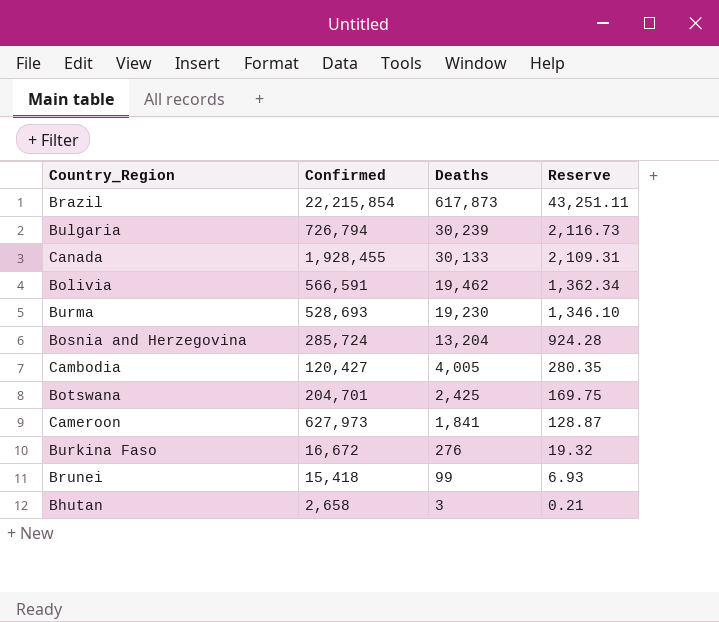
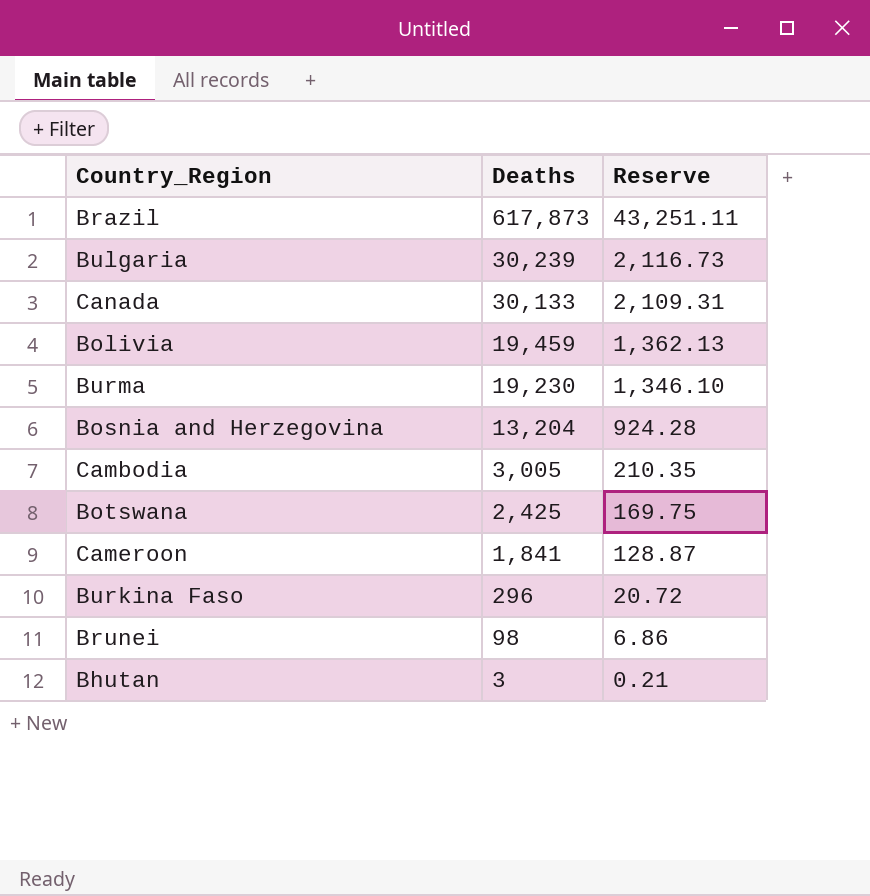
column Confirmed | position: 2 -> none
Bolivia | Deaths: 19,462 -> 19,459
Bolivia | Reserve: 1,362.34 -> 1,362.13
Cambodia | Deaths: 4,005 -> 3,005
Cambodia | Reserve: 280.35 -> 210.35
Burkina Faso | Deaths: 276 -> 296
Burkina Faso | Reserve: 19.32 -> 20.72
Brunei | Deaths: 99 -> 98
Brunei | Reserve: 6.93 -> 6.86

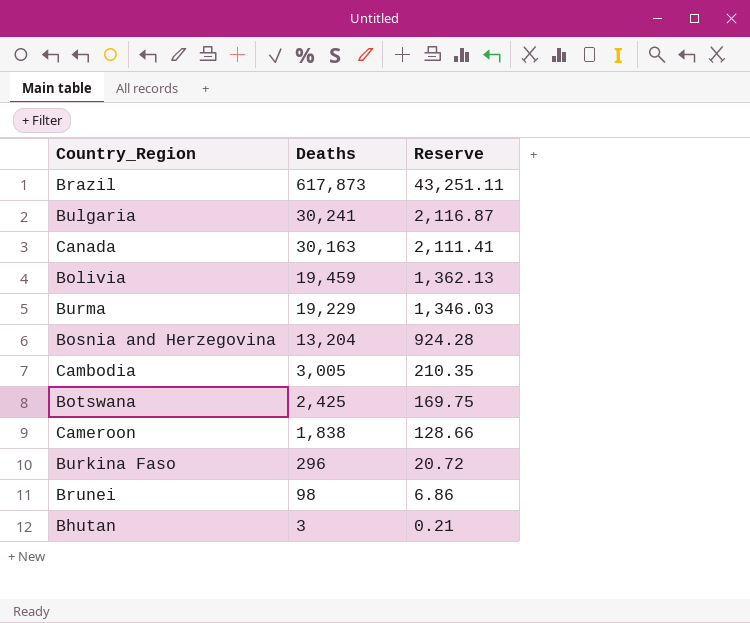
Bulgaria | Deaths: 30,239 -> 30,241
Bulgaria | Reserve: 2,116.73 -> 2,116.87
Canada | Deaths: 30,133 -> 30,163
Canada | Reserve: 2,109.31 -> 2,111.41
Burma | Deaths: 19,230 -> 19,229
Burma | Reserve: 1,346.10 -> 1,346.03
Cameroon | Deaths: 1,841 -> 1,838
Cameroon | Reserve: 128.87 -> 128.66

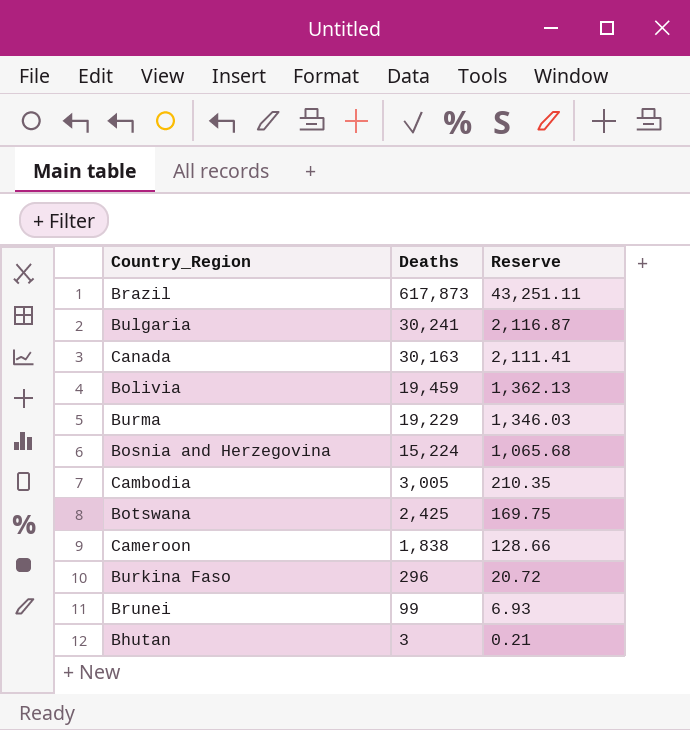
Bosnia and Herzegovina | Deaths: 13,204 -> 15,224
Bosnia and Herzegovina | Reserve: 924.28 -> 1,065.68
Brunei | Deaths: 98 -> 99
Brunei | Reserve: 6.86 -> 6.93

